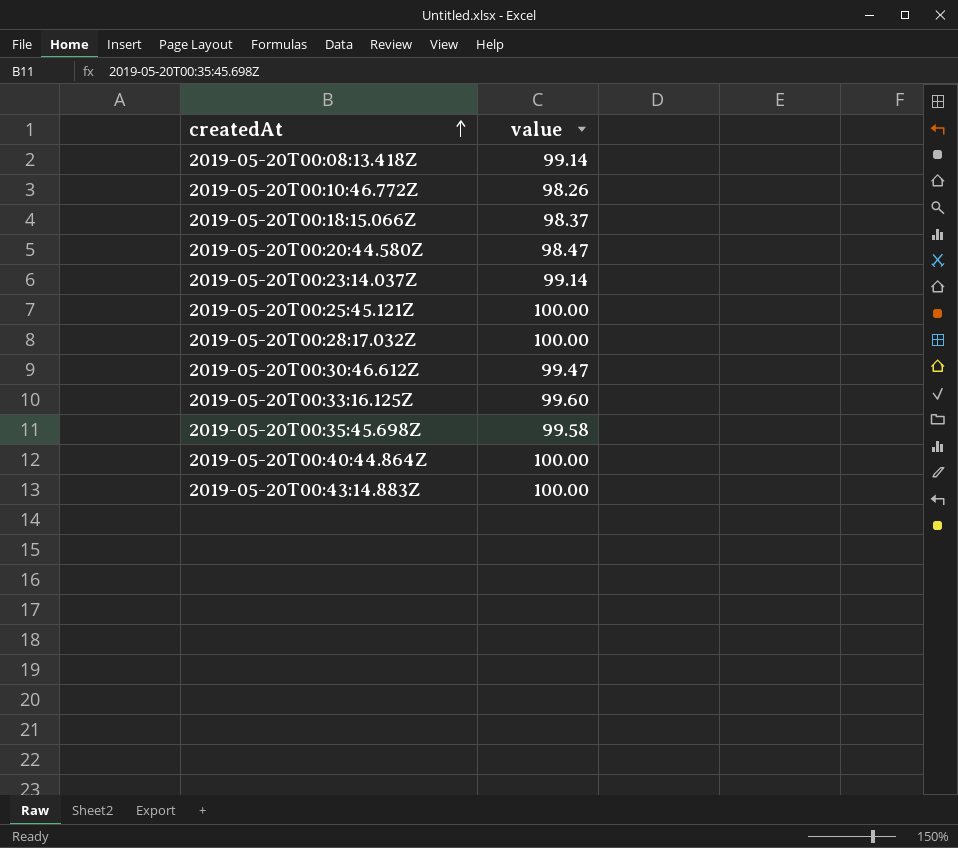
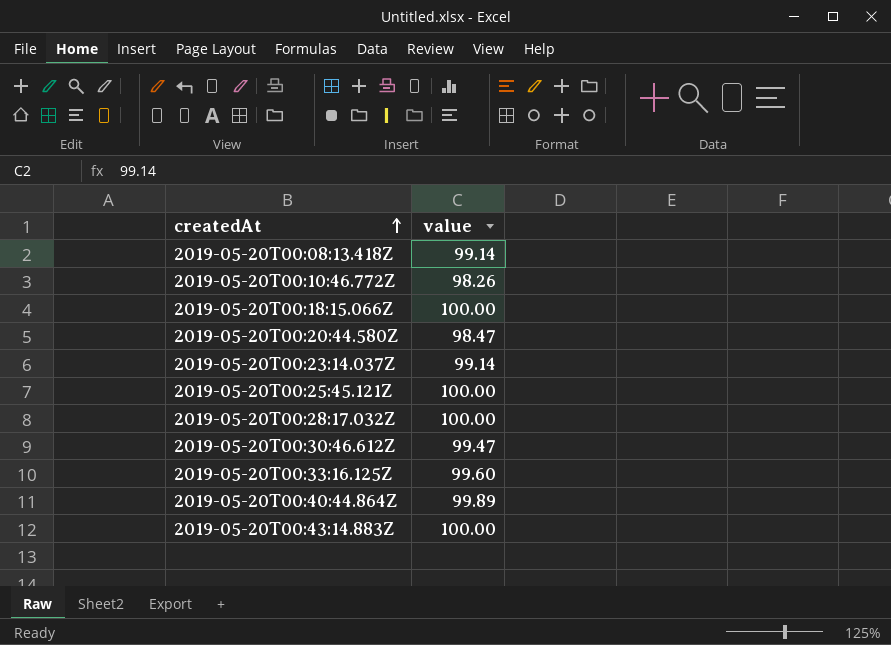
row 2019-05-20T00:35:45.698Z: 99.58 -> none
2019-05-20T00:18:15.066Z | value: 98.37 -> 100.00
2019-05-20T00:40:44.864Z | value: 100.00 -> 99.89

